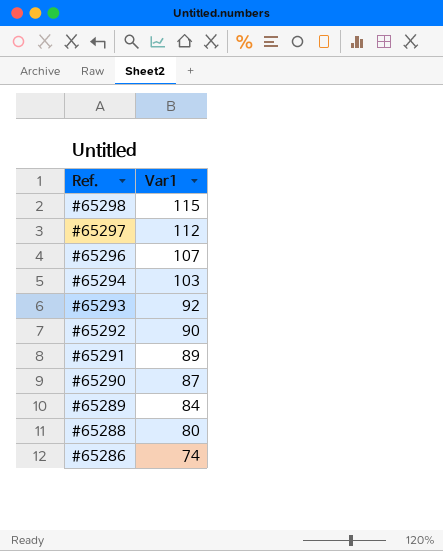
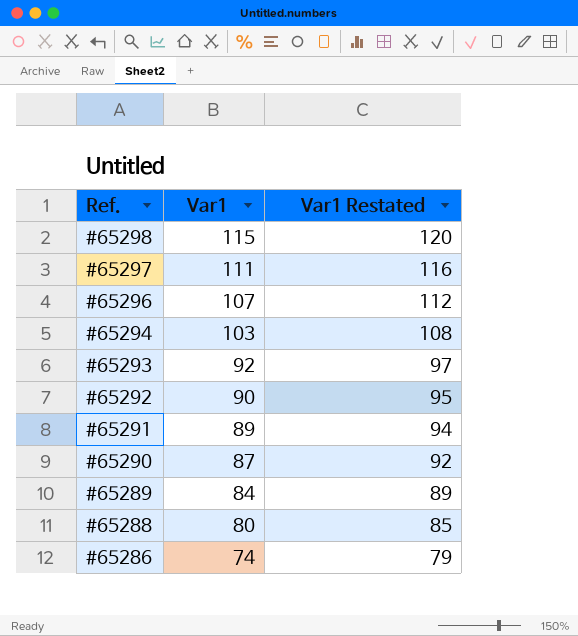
column Var1 Restated | formula: none -> [Var1] + 5
#65297 | Var1: 112 -> 111

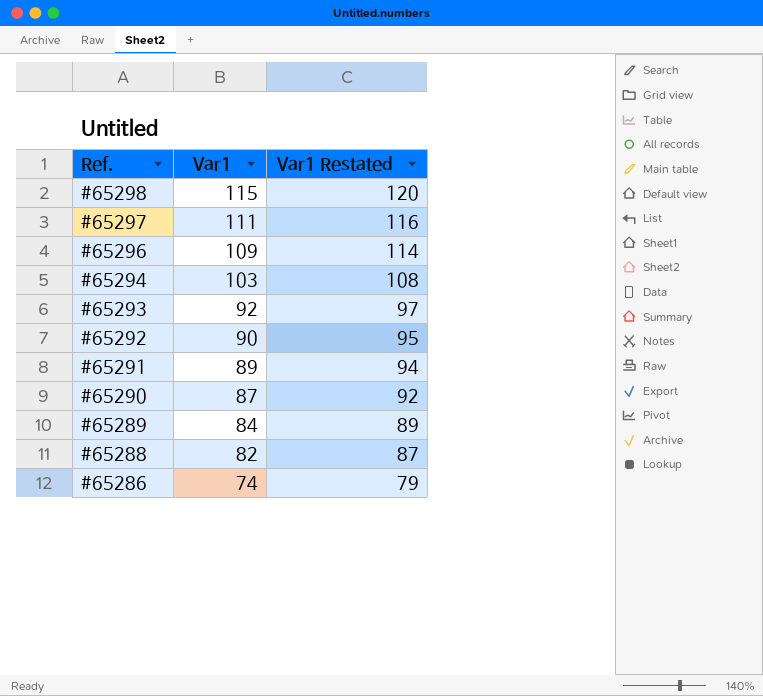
#65296 | Var1: 107 -> 109
#65296 | Var1 Restated: 112 -> 114
#65288 | Var1: 80 -> 82
#65288 | Var1 Restated: 85 -> 87

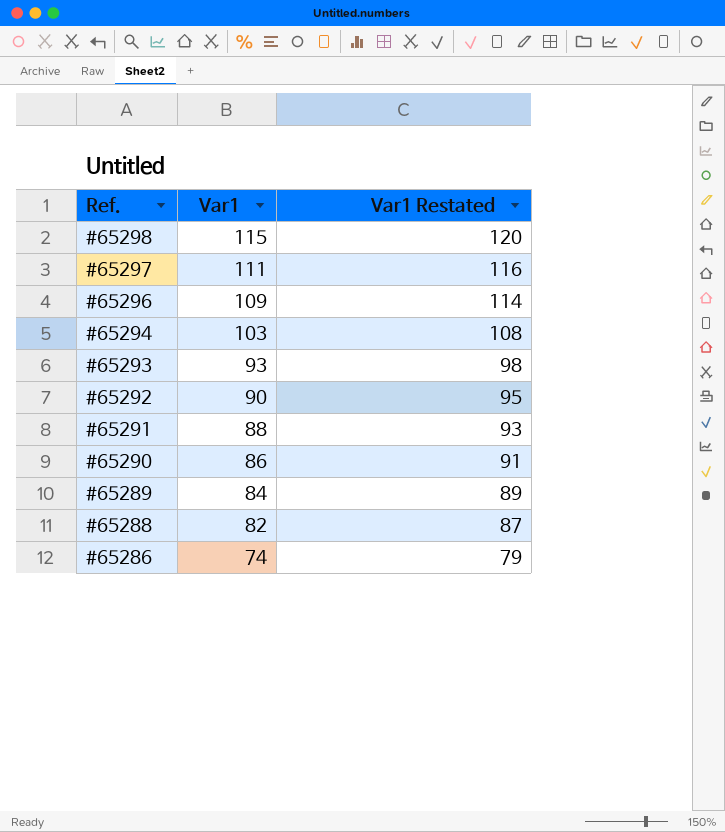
#65293 | Var1: 92 -> 93
#65293 | Var1 Restated: 97 -> 98
#65291 | Var1: 89 -> 88
#65291 | Var1 Restated: 94 -> 93
#65290 | Var1: 87 -> 86
#65290 | Var1 Restated: 92 -> 91

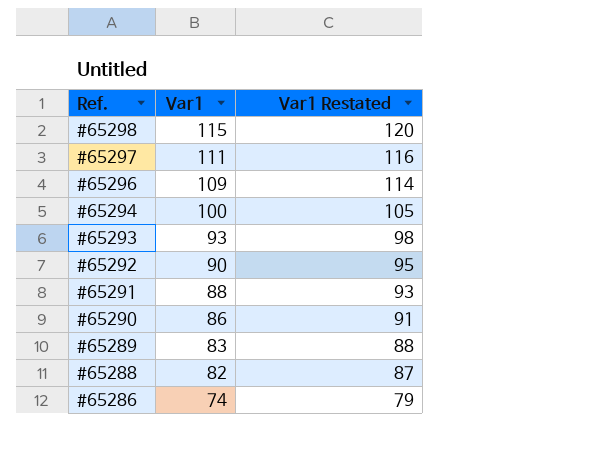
#65294 | Var1: 103 -> 100
#65294 | Var1 Restated: 108 -> 105
#65289 | Var1: 84 -> 83
#65289 | Var1 Restated: 89 -> 88

